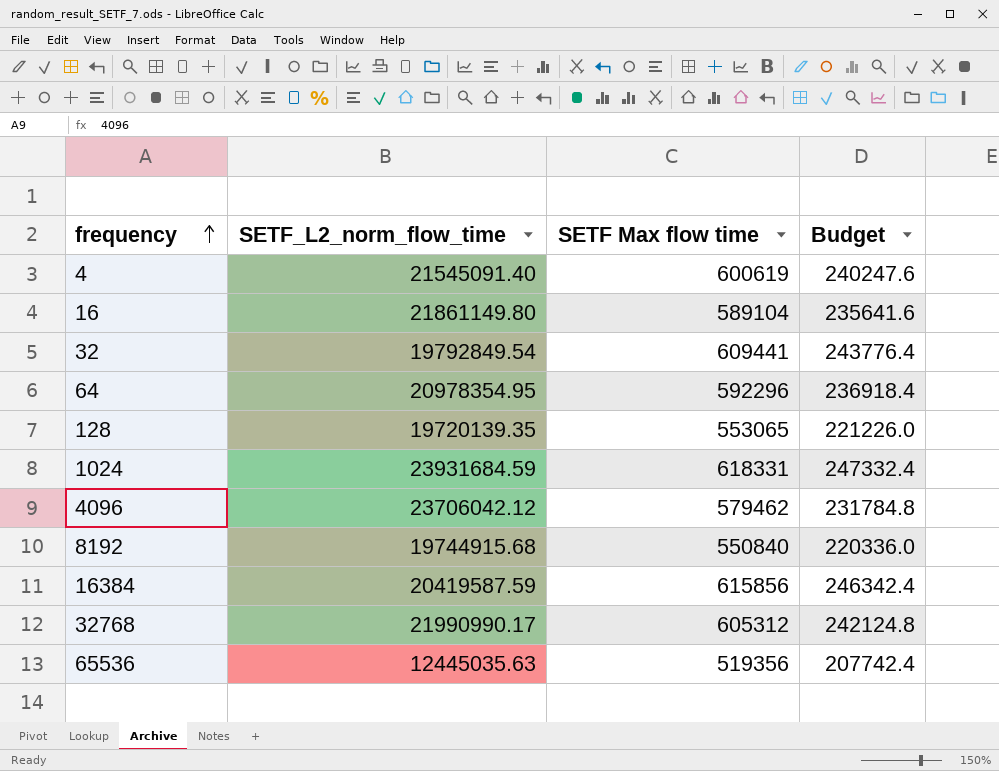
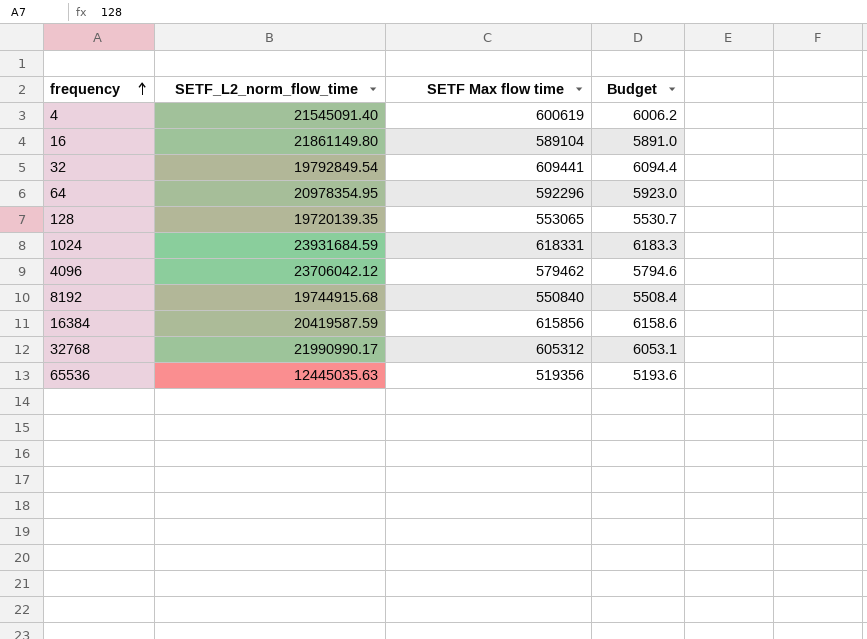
column Budget | formula: [SETF Max flow time] * 0.4 -> [SETF Max flow time] * 0.01

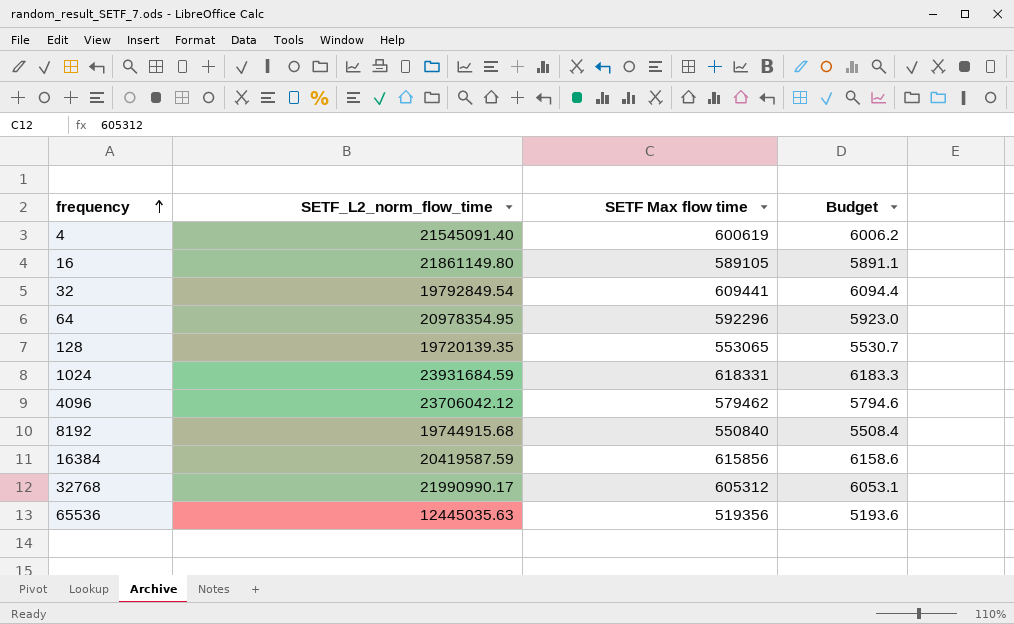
16 | SETF Max flow time: 589104 -> 589105
16 | Budget: 5891.0 -> 5891.1

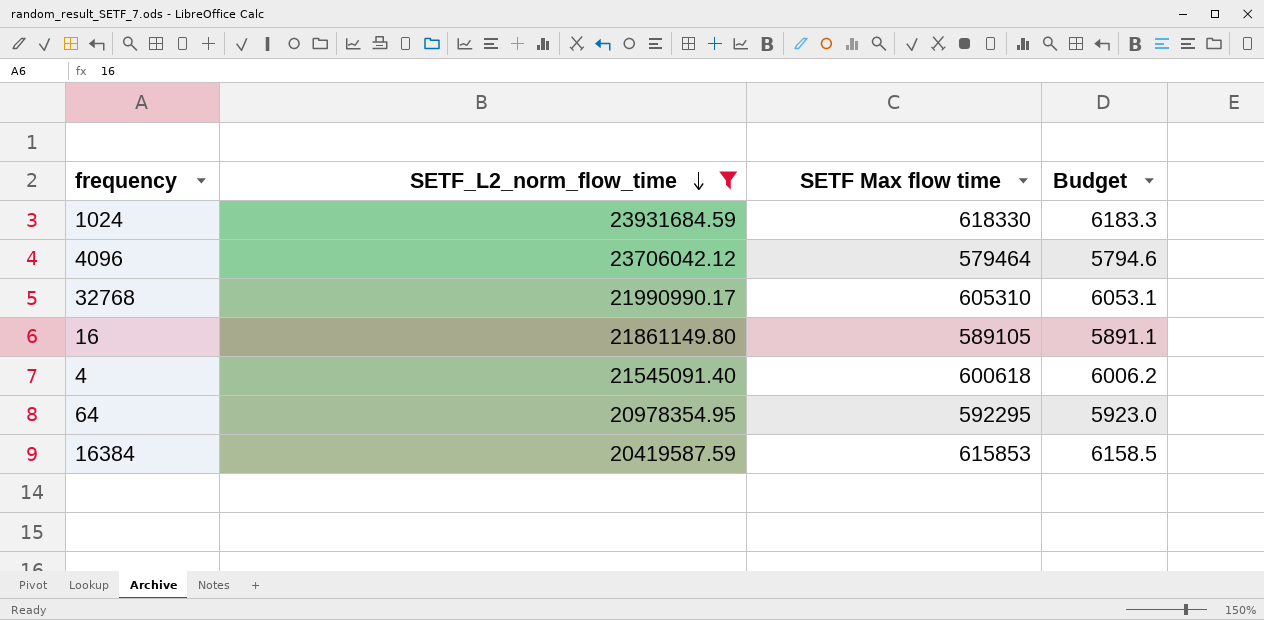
filter: none -> SETF_L2_norm_flow_time >= 20419587.59
row order: frequency ascending -> SETF_L2_norm_flow_time descending
1024 | SETF Max flow time: 618331 -> 618330
4096 | SETF Max flow time: 579462 -> 579464
32768 | SETF Max flow time: 605312 -> 605310
4 | SETF Max flow time: 600619 -> 600618
64 | SETF Max flow time: 592296 -> 592295
16384 | SETF Max flow time: 615856 -> 615853
16384 | Budget: 6158.6 -> 6158.5

